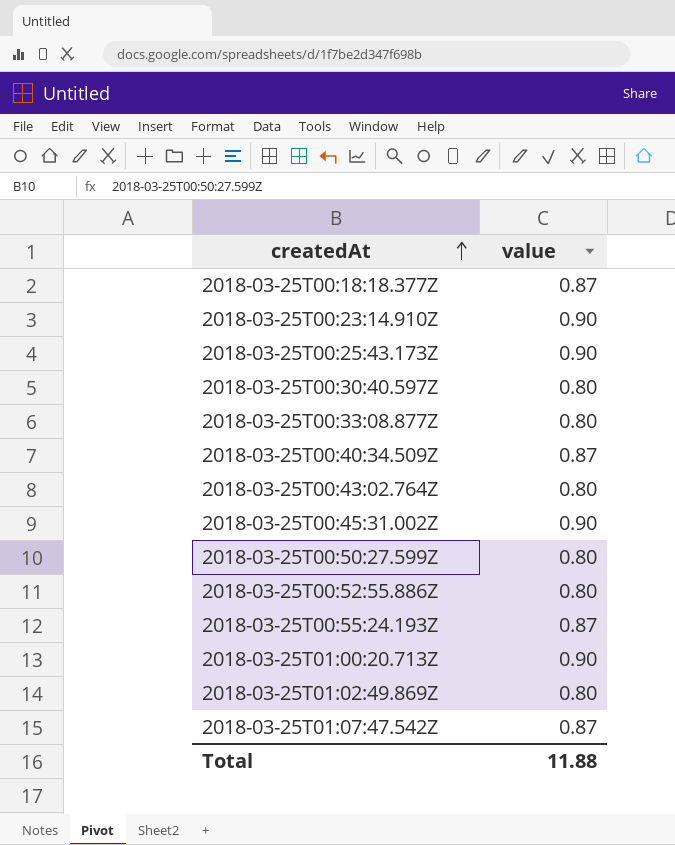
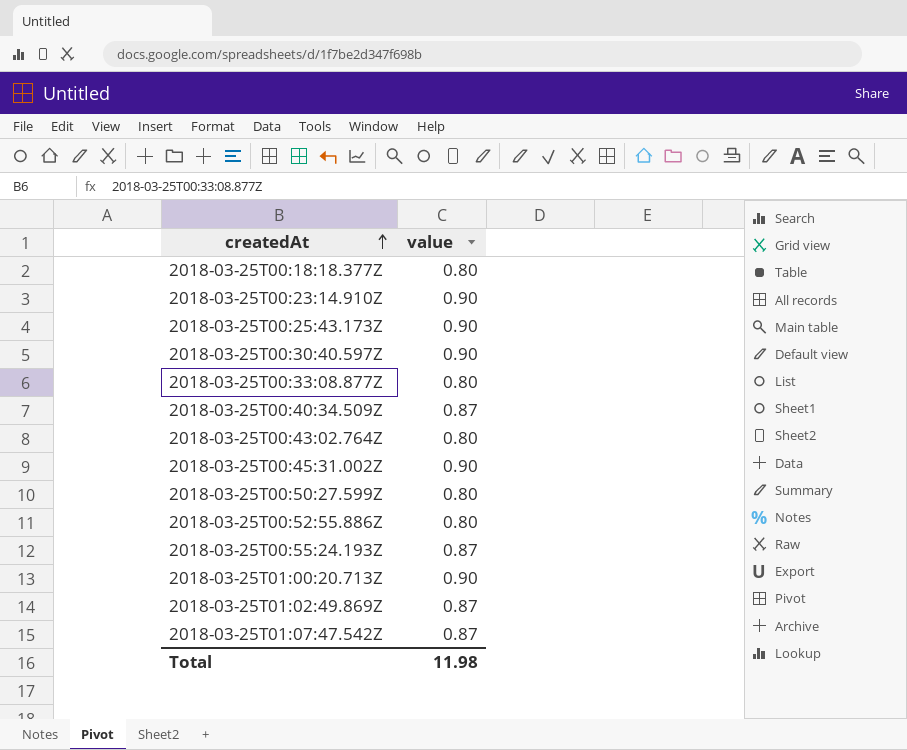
2018-03-25T00:18:18.377Z | value: 0.87 -> 0.80
2018-03-25T00:30:40.597Z | value: 0.80 -> 0.90
2018-03-25T01:02:49.869Z | value: 0.80 -> 0.87
Total | value: 11.88 -> 11.98

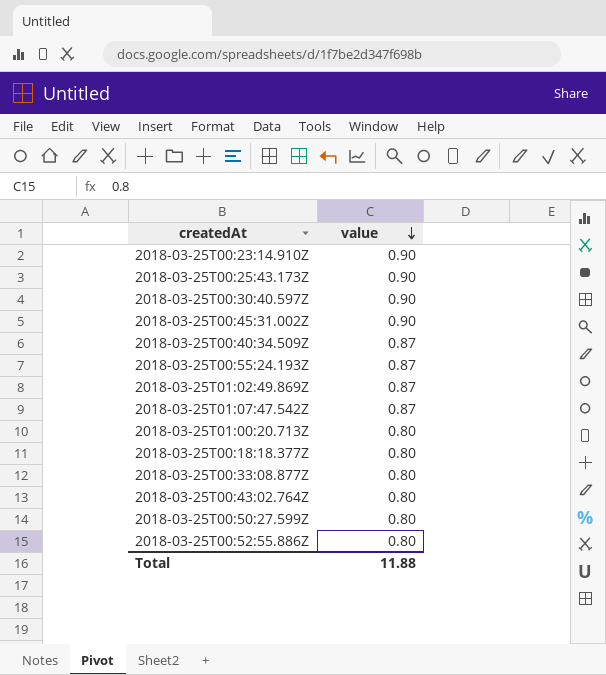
row order: createdAt ascending -> value descending
2018-03-25T01:00:20.713Z | value: 0.90 -> 0.80
Total | value: 11.98 -> 11.88

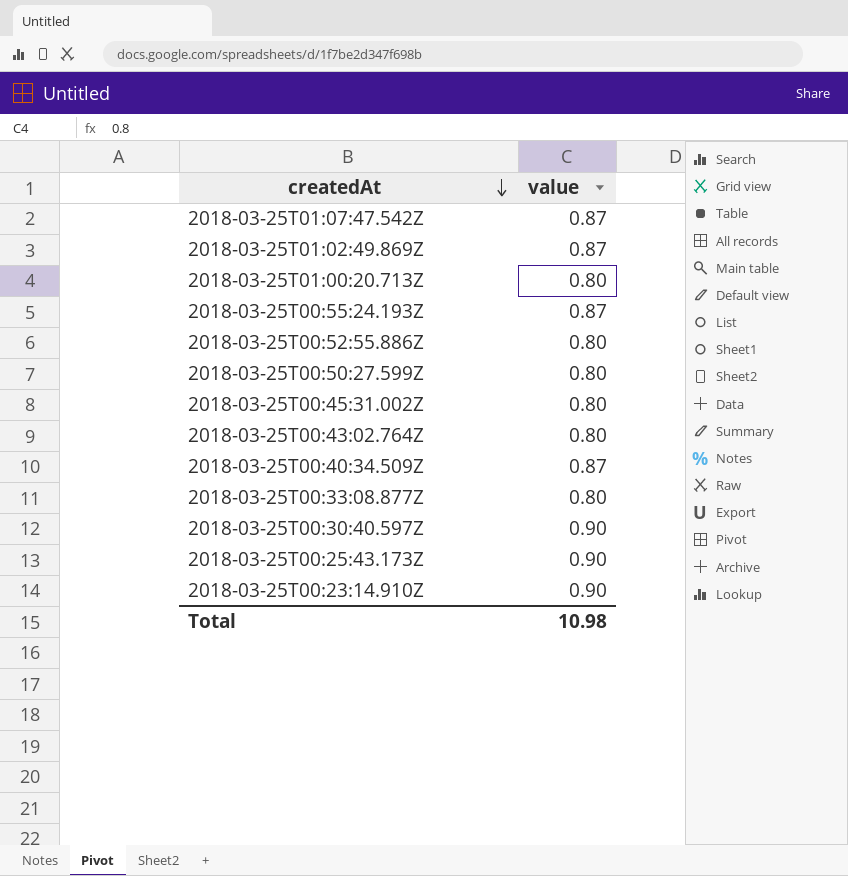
row order: value descending -> createdAt descending
row 2018-03-25T00:18:18.377Z: 0.80 -> none
2018-03-25T00:45:31.002Z | value: 0.90 -> 0.80
Total | value: 11.88 -> 10.98

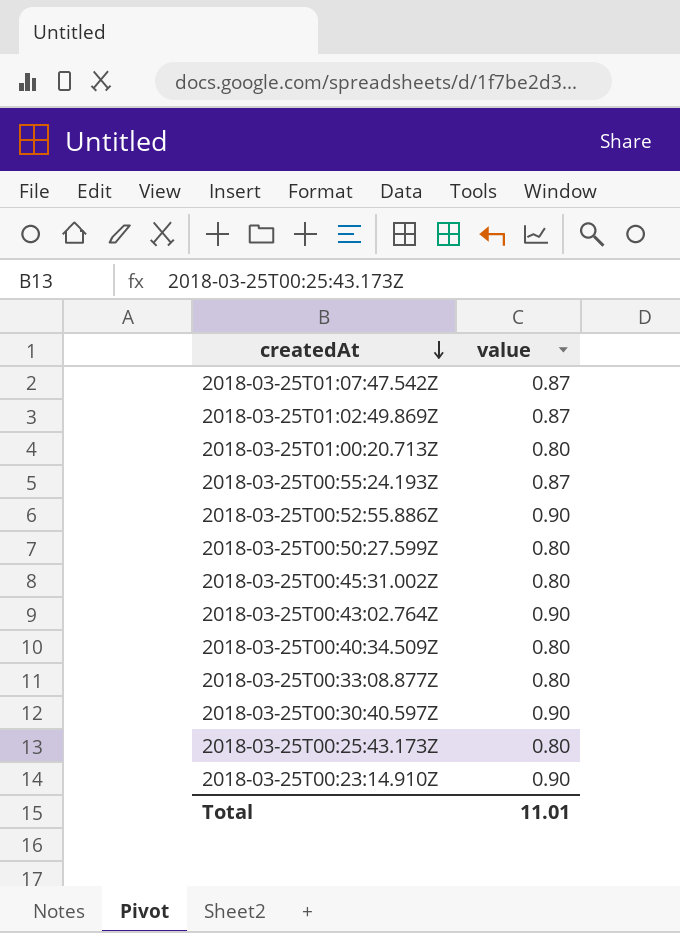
2018-03-25T00:52:55.886Z | value: 0.80 -> 0.90
2018-03-25T00:43:02.764Z | value: 0.80 -> 0.90
2018-03-25T00:40:34.509Z | value: 0.87 -> 0.80
2018-03-25T00:25:43.173Z | value: 0.90 -> 0.80
Total | value: 10.98 -> 11.01

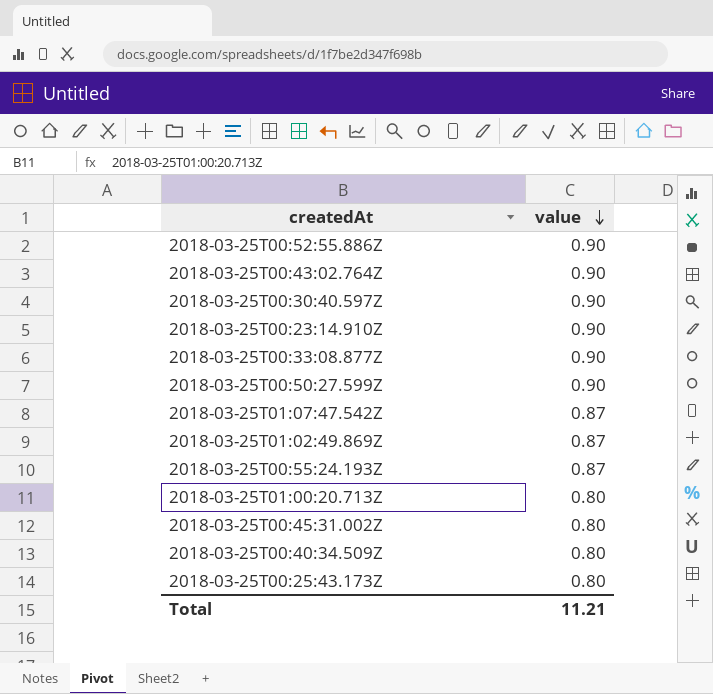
row order: createdAt descending -> value descending
2018-03-25T00:33:08.877Z | value: 0.80 -> 0.90
2018-03-25T00:50:27.599Z | value: 0.80 -> 0.90
Total | value: 11.01 -> 11.21

